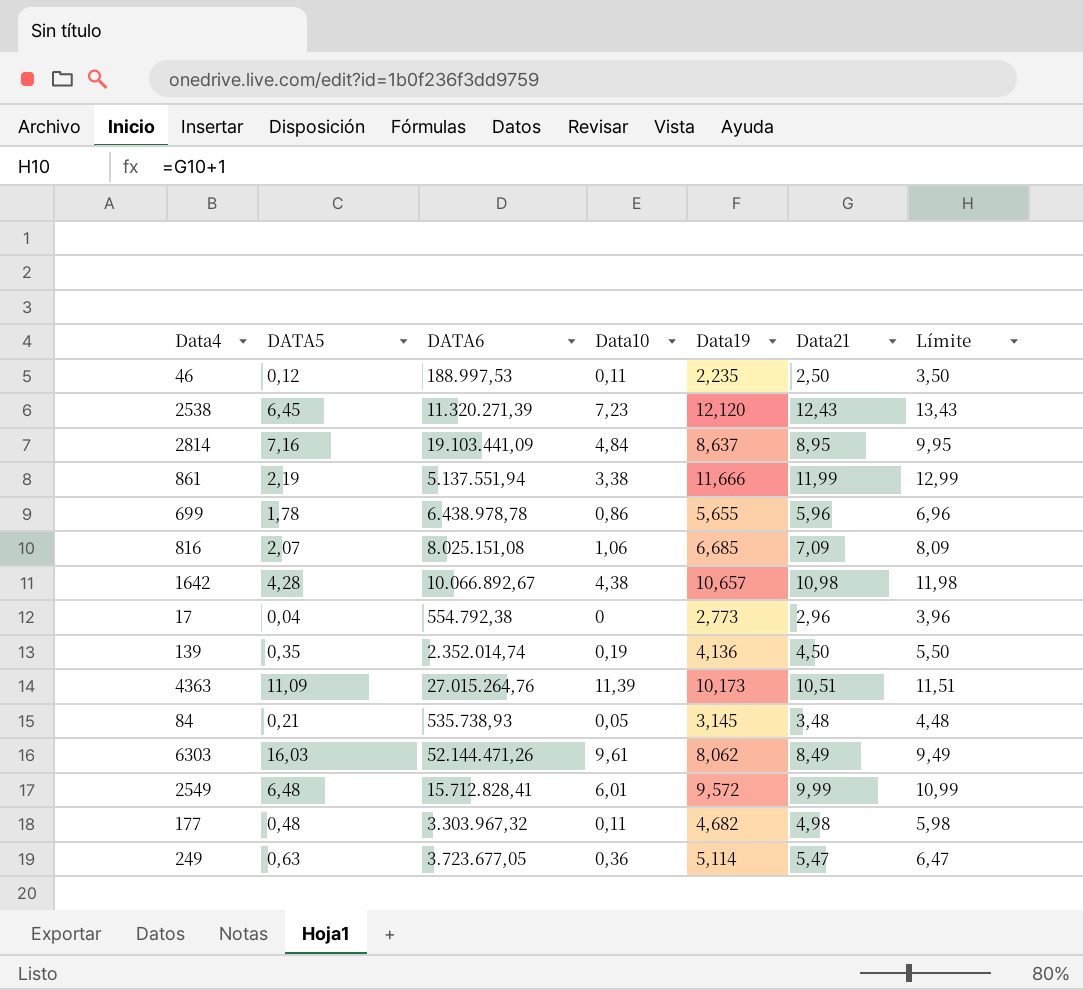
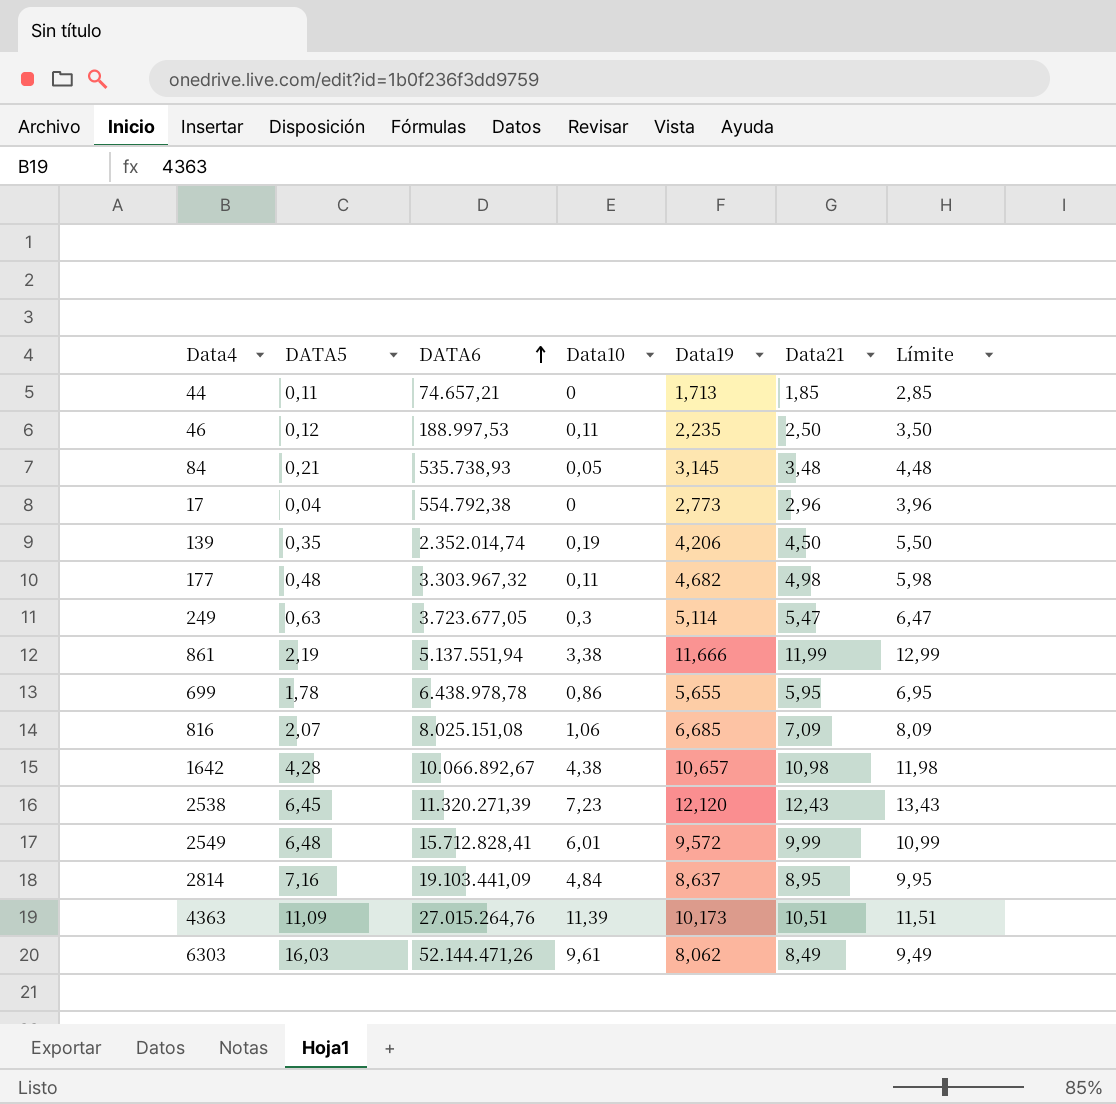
row order: none -> DATA6 ascending
row 44: none -> 0,11 | 74.657,21 | 0 | 1,713 | 1,85 | 2,85
139 | Data19: 4,136 -> 4,206
249 | Data10: 0,36 -> 0,3
699 | Data21: 5,96 -> 5,95
699 | Límite: 6,96 -> 6,95

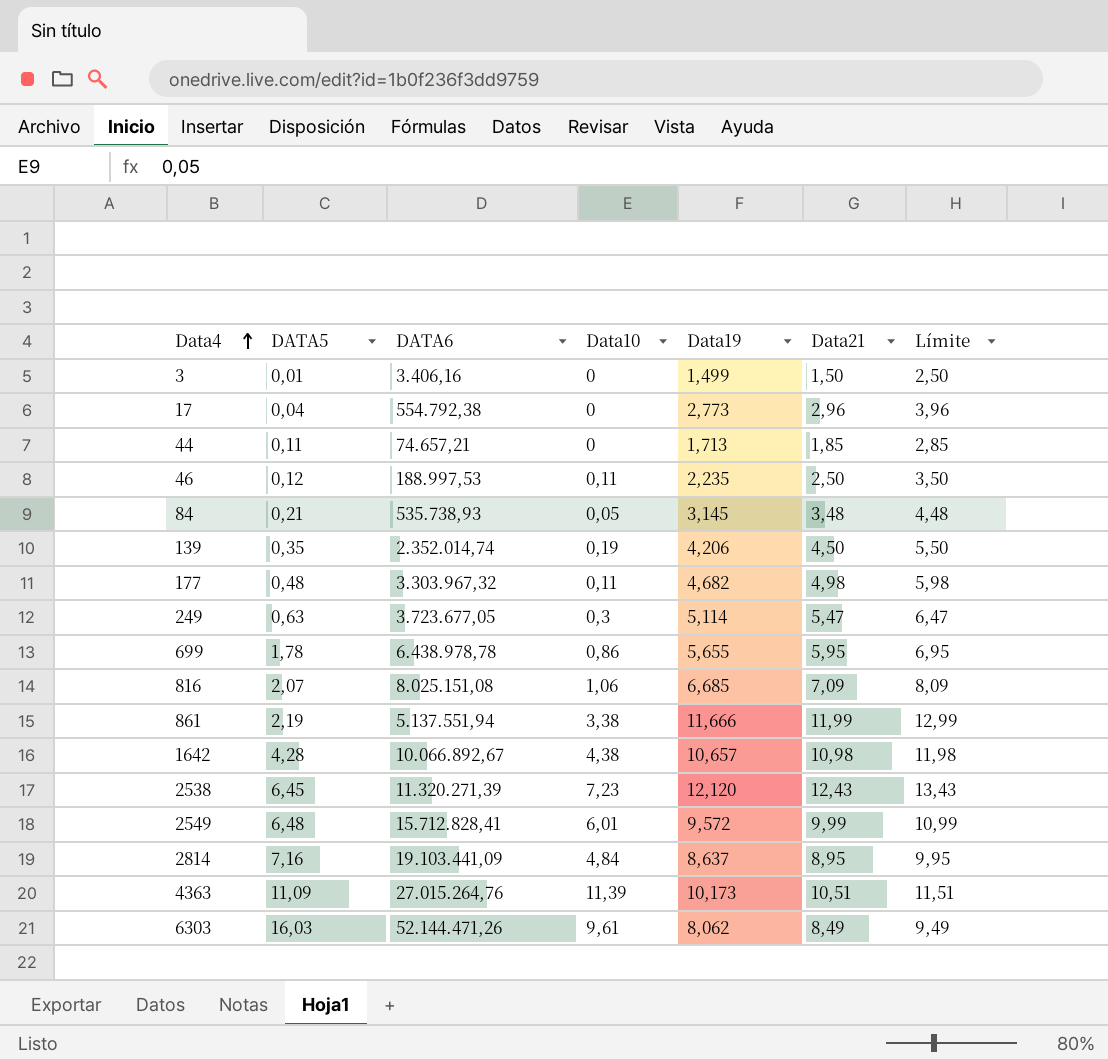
row order: DATA6 ascending -> Data4 ascending
row 3: none -> 0,01 | 3.406,16 | 0 | 1,499 | 1,50 | 2,50

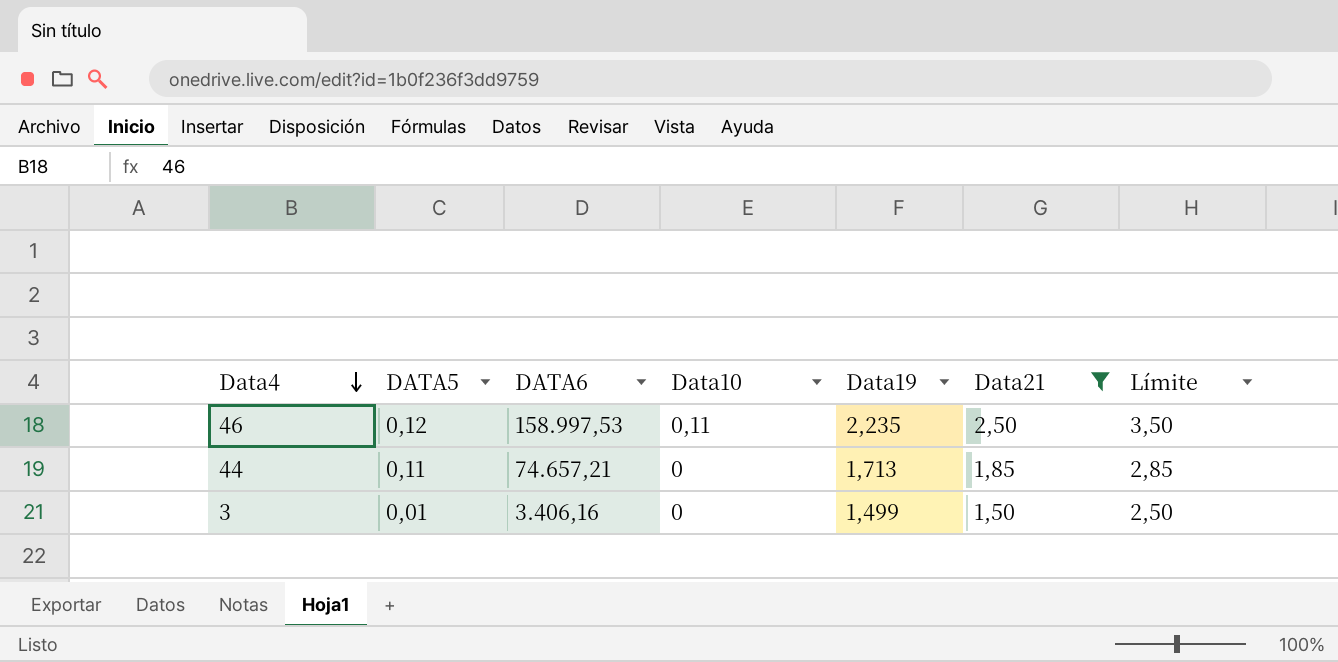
filter: none -> Data21 <= 2,50
row order: Data4 ascending -> Data4 descending
46 | DATA6: 188.997,53 -> 158.997,53

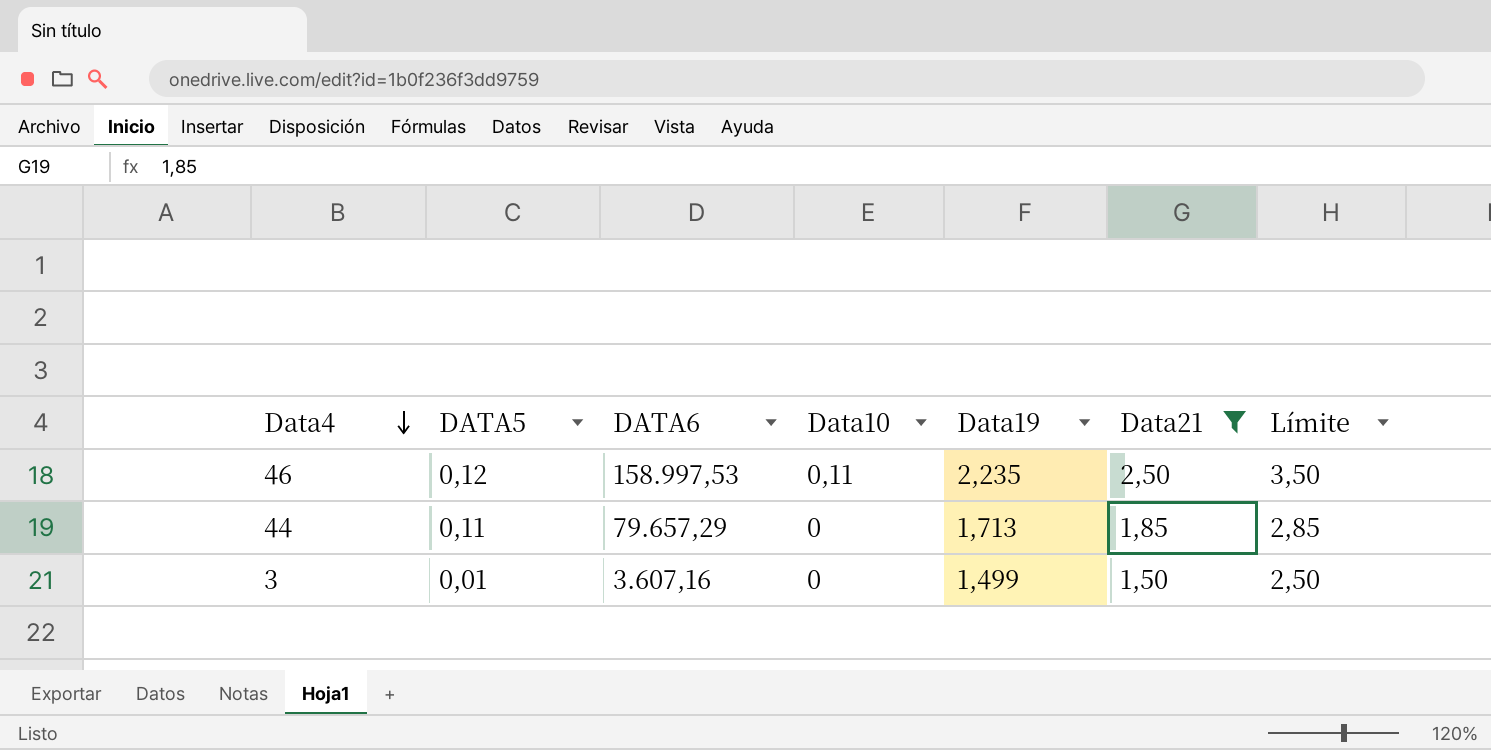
44 | DATA6: 74.657,21 -> 79.657,29
3 | DATA6: 3.406,16 -> 3.607,16

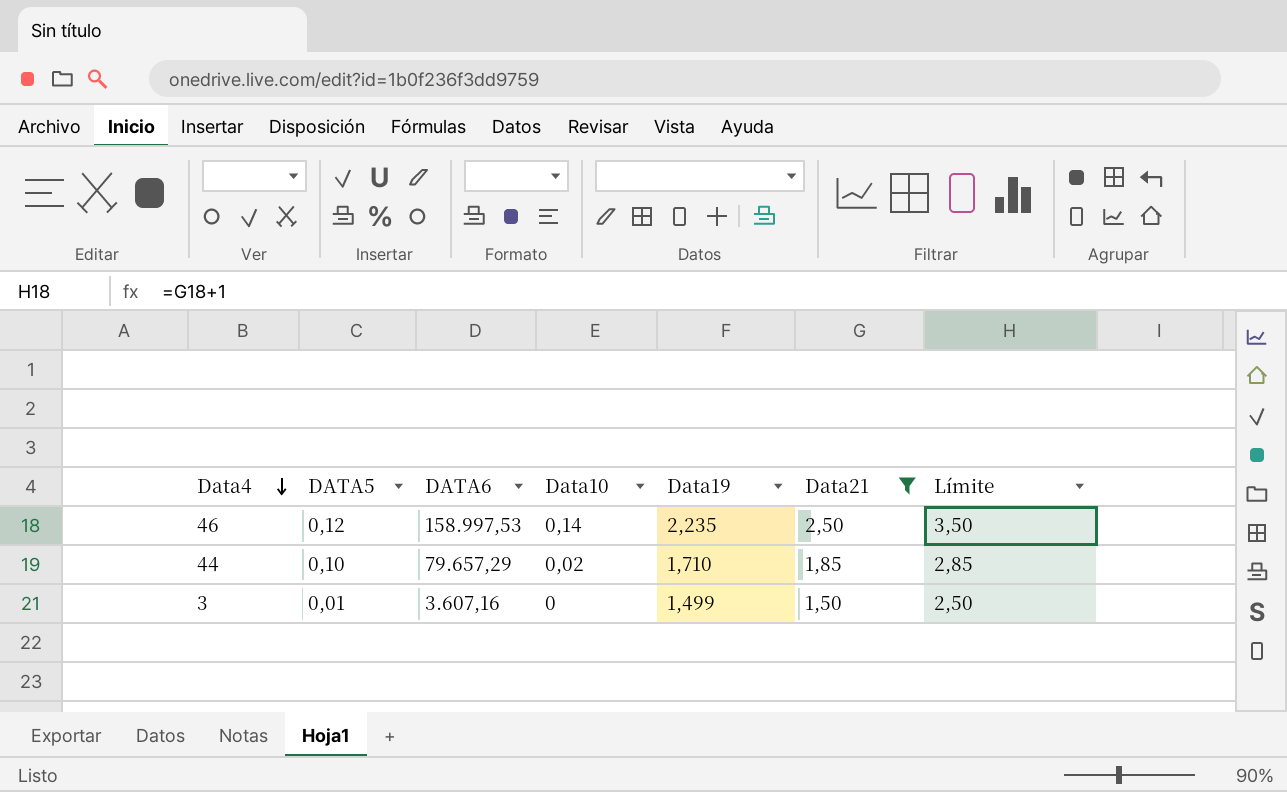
46 | Data10: 0,11 -> 0,14
44 | DATA5: 0,11 -> 0,10
44 | Data10: 0 -> 0,02
44 | Data19: 1,713 -> 1,710

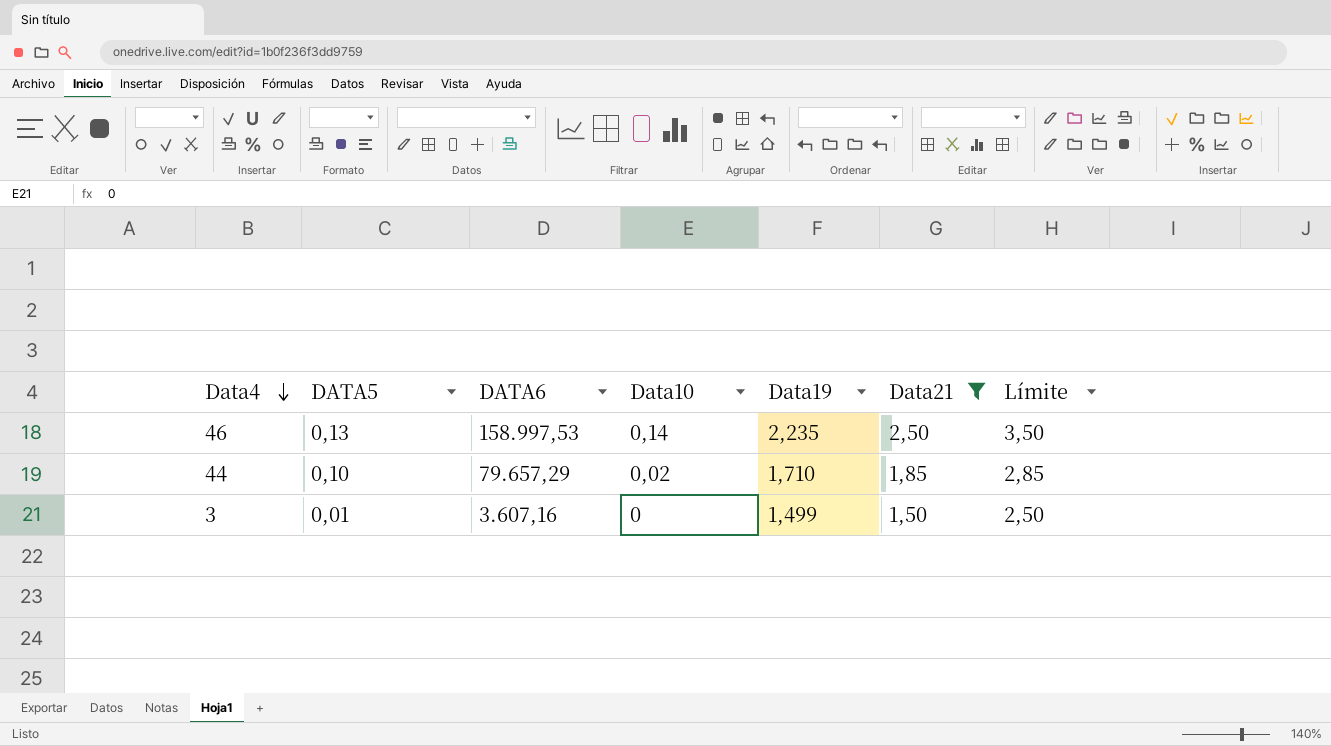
46 | DATA5: 0,12 -> 0,13

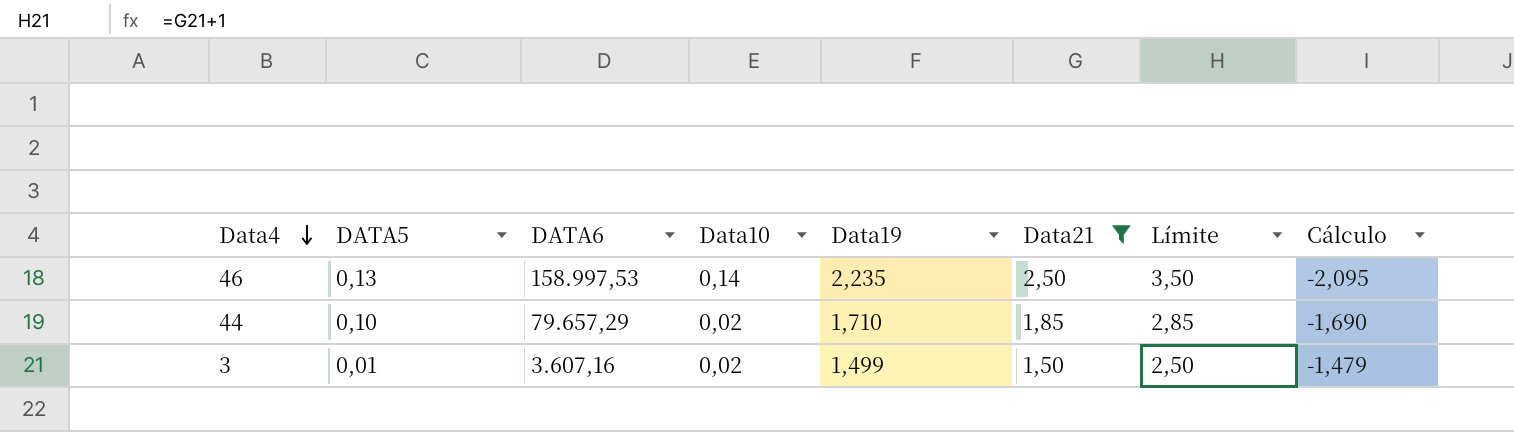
column Cálculo | formula: none -> [Data10] - [Data19]
3 | Data10: 0 -> 0,02

